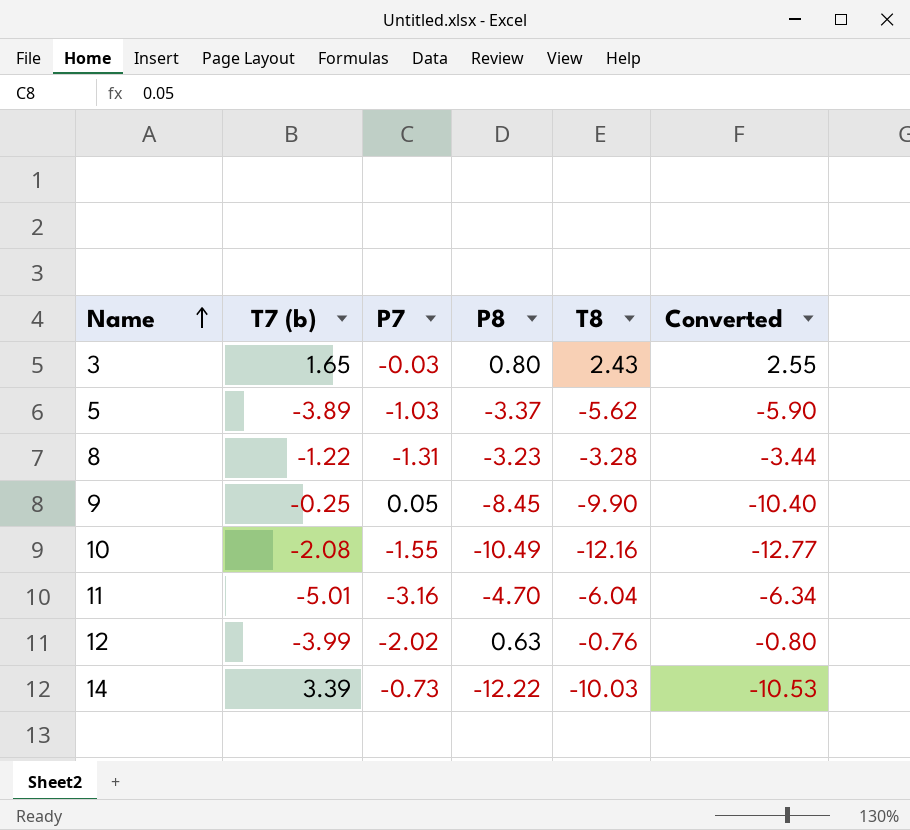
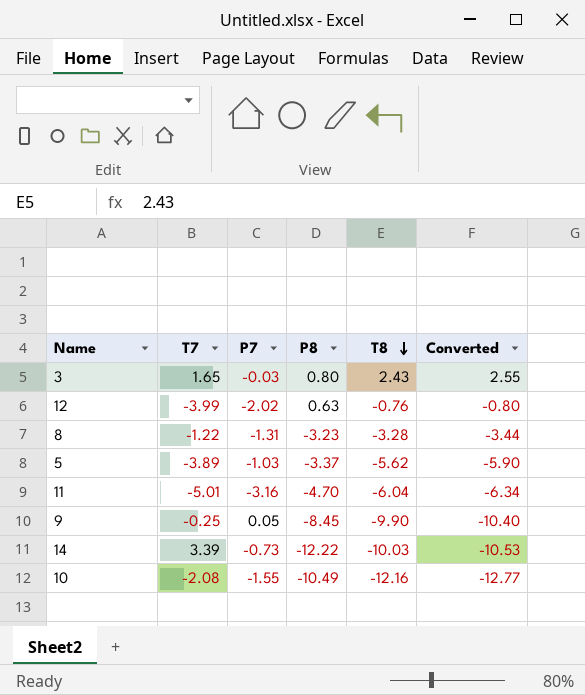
row order: Name ascending -> T8 descending
column name: T7 (b) -> T7

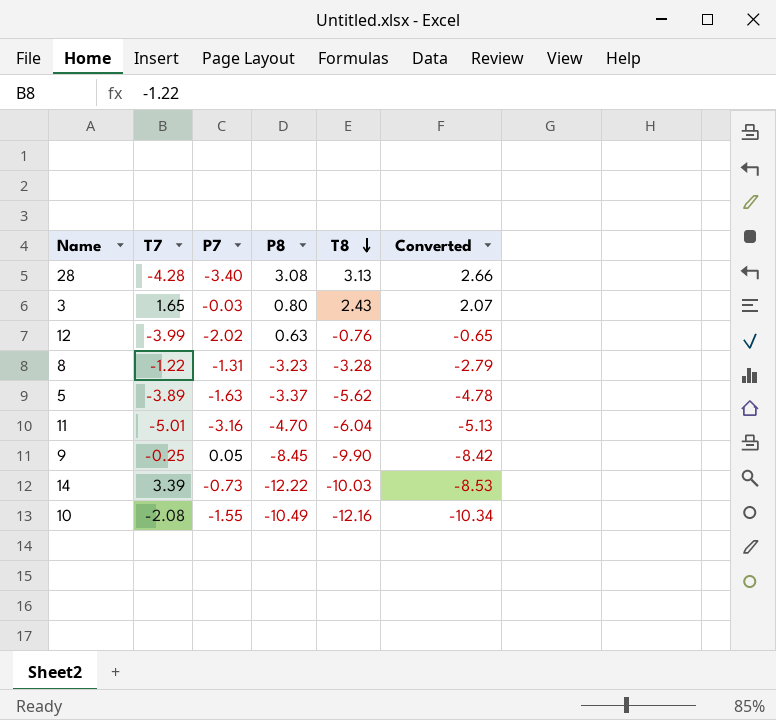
column Converted | formula: [T8] * 1.05 -> [T8] * 0.85
row 28: none -> -4.28 | -3.40 | 3.08 | 3.13 | 2.66
5 | P7: -1.03 -> -1.63

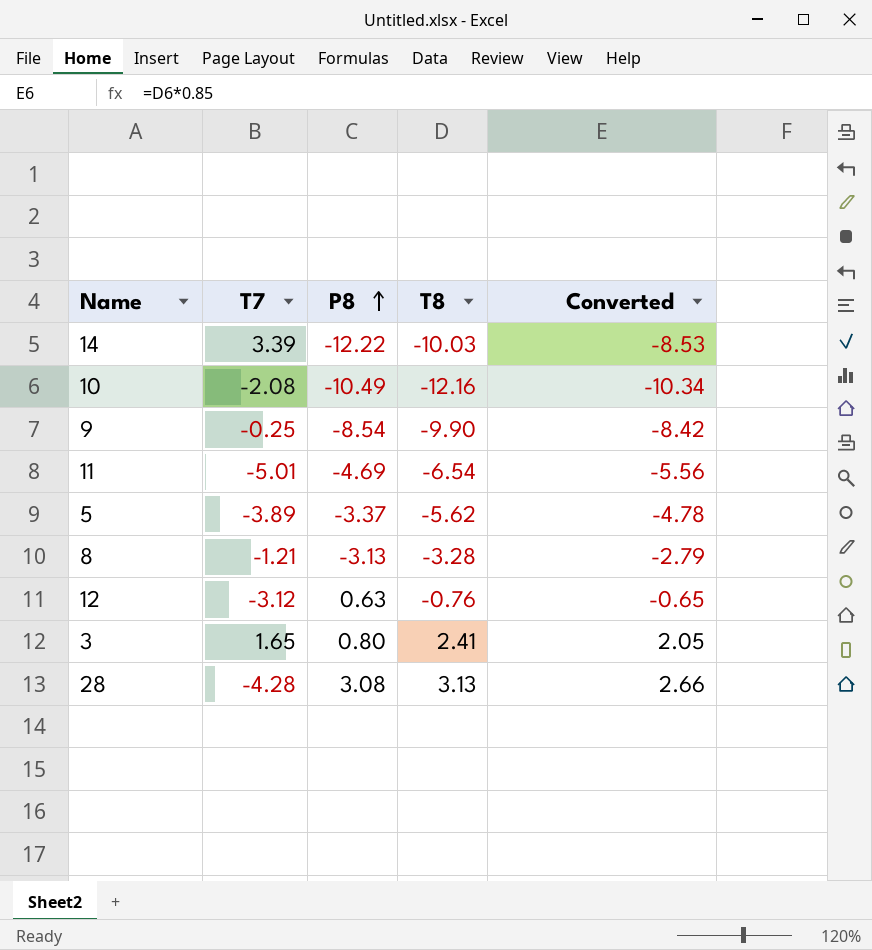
row order: T8 descending -> P8 ascending
column P7 | position: 3 -> none
9 | P8: -8.45 -> -8.54
11 | P8: -4.70 -> -4.69
11 | T8: -6.04 -> -6.54
11 | Converted: -5.13 -> -5.56
8 | T7: -1.22 -> -1.21
8 | P8: -3.23 -> -3.13
12 | T7: -3.99 -> -3.12
3 | T8: 2.43 -> 2.41
3 | Converted: 2.07 -> 2.05

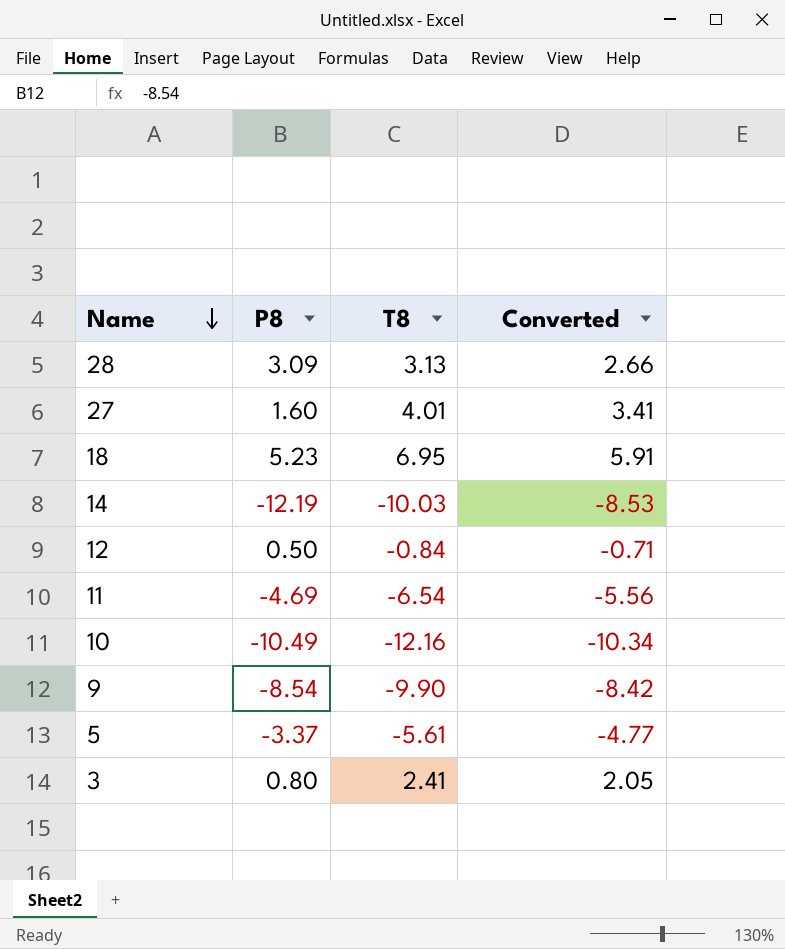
row order: P8 ascending -> Name descending
column T7 | position: 2 -> none
row 8: -1.21 | -3.13 | -3.28 | -2.79 -> none
28 | P8: 3.08 -> 3.09
row 27: none -> 1.60 | 4.01 | 3.41
row 18: none -> 5.23 | 6.95 | 5.91
14 | P8: -12.22 -> -12.19
12 | P8: 0.63 -> 0.50
12 | T8: -0.76 -> -0.84
12 | Converted: -0.65 -> -0.71
5 | T8: -5.62 -> -5.61
5 | Converted: -4.78 -> -4.77

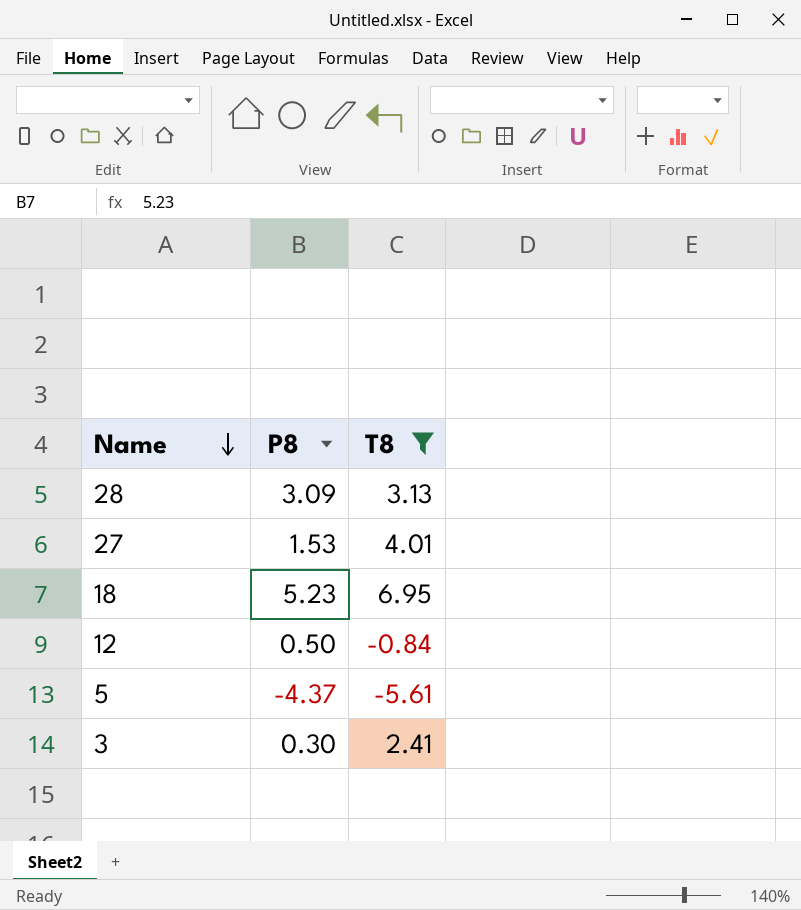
filter: none -> T8 >= -5.61
column Converted | formula: [T8] * 0.85 -> none
27 | P8: 1.60 -> 1.53
5 | P8: -3.37 -> -4.37
3 | P8: 0.80 -> 0.30

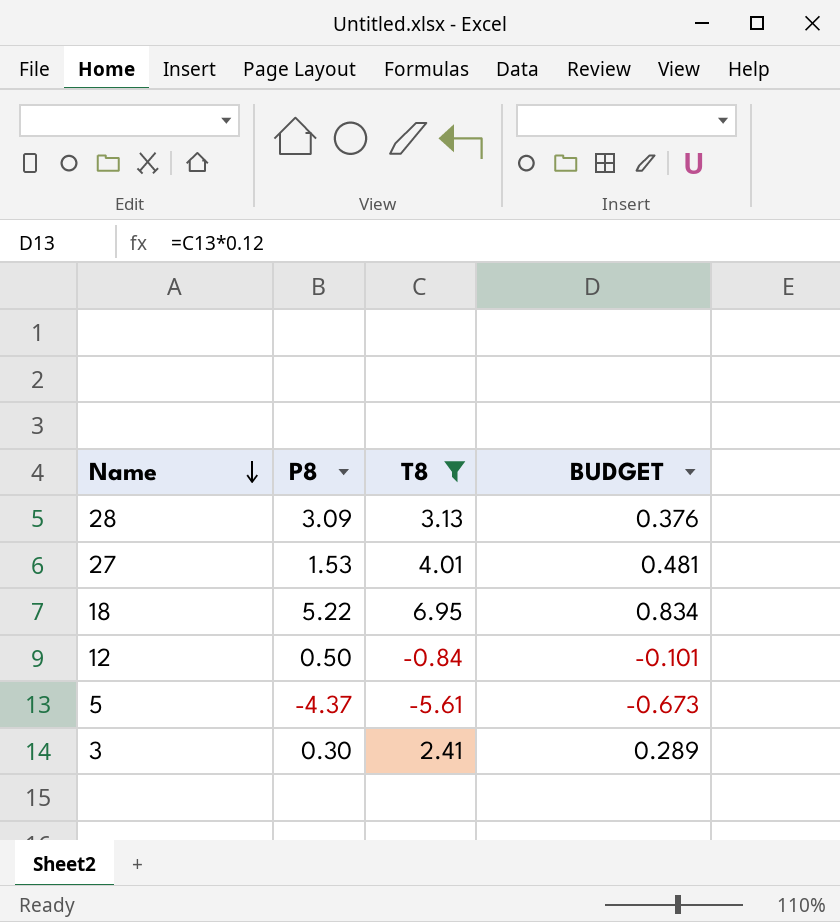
column BUDGET | formula: none -> [T8] * 0.12
18 | P8: 5.23 -> 5.22

